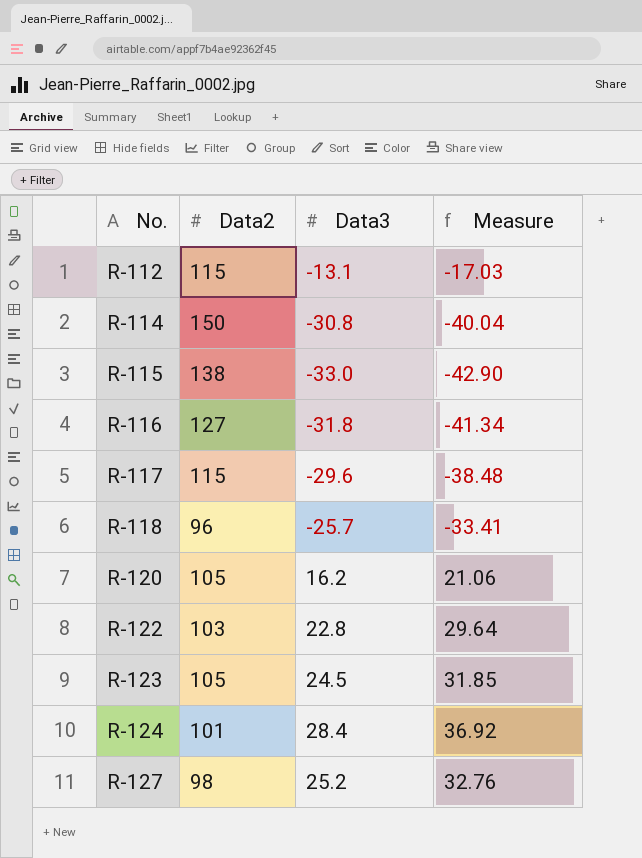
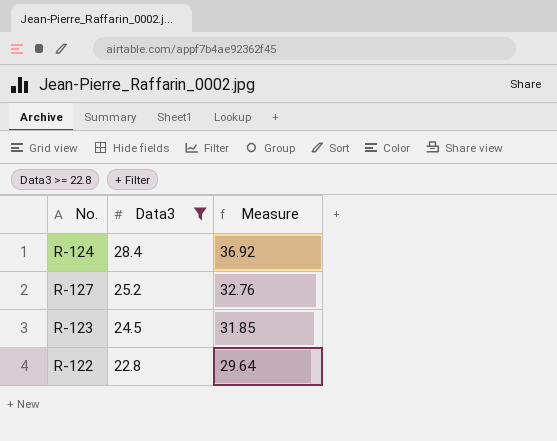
filter: none -> Data3 >= 22.8
row order: No. ascending -> Data3 descending
column Data2 | position: 2 -> none

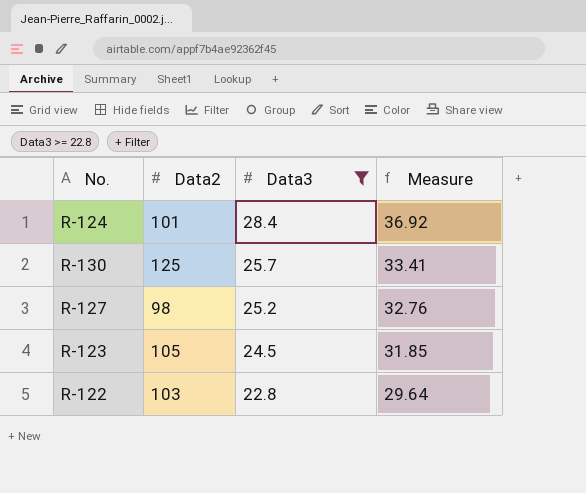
column Data2 | position: none -> 2
row R-130: none -> 125 | 25.7 | 33.41

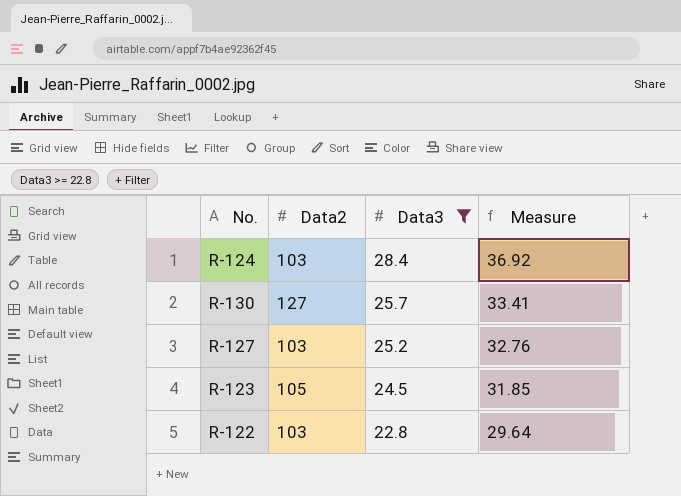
R-124 | Data2: 101 -> 103
R-130 | Data2: 125 -> 127
R-127 | Data2: 98 -> 103

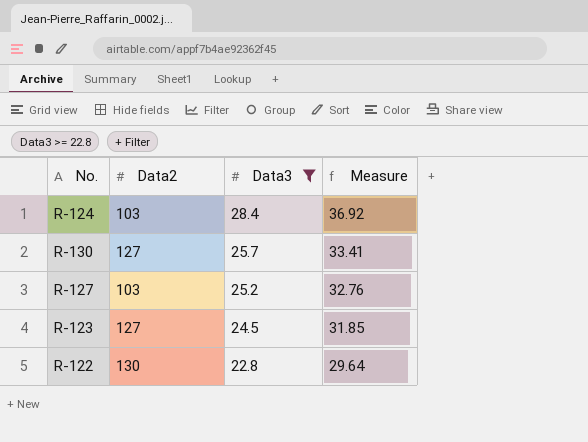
R-123 | Data2: 105 -> 127
R-122 | Data2: 103 -> 130

